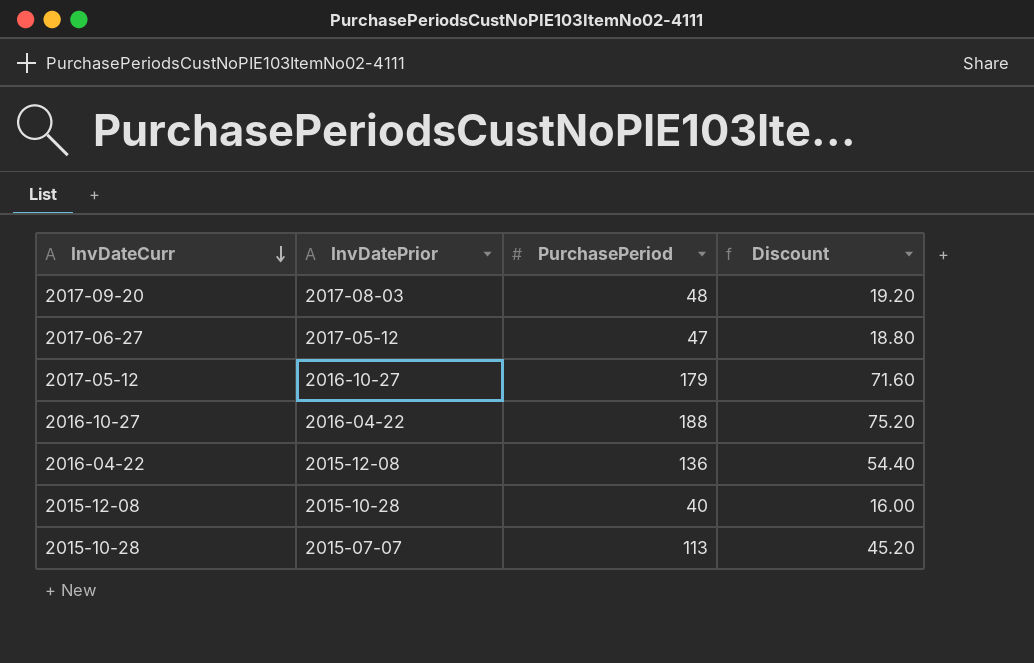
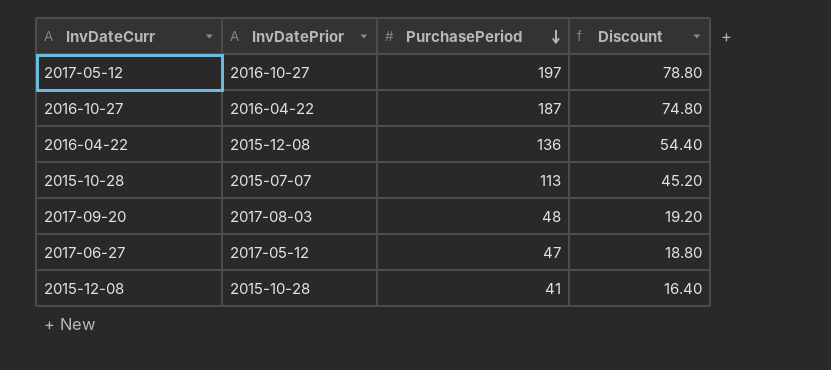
row order: InvDateCurr descending -> PurchasePeriod descending
2017-05-12 | PurchasePeriod: 179 -> 197
2017-05-12 | Discount: 71.60 -> 78.80
2016-10-27 | PurchasePeriod: 188 -> 187
2016-10-27 | Discount: 75.20 -> 74.80
2015-12-08 | PurchasePeriod: 40 -> 41
2015-12-08 | Discount: 16.00 -> 16.40

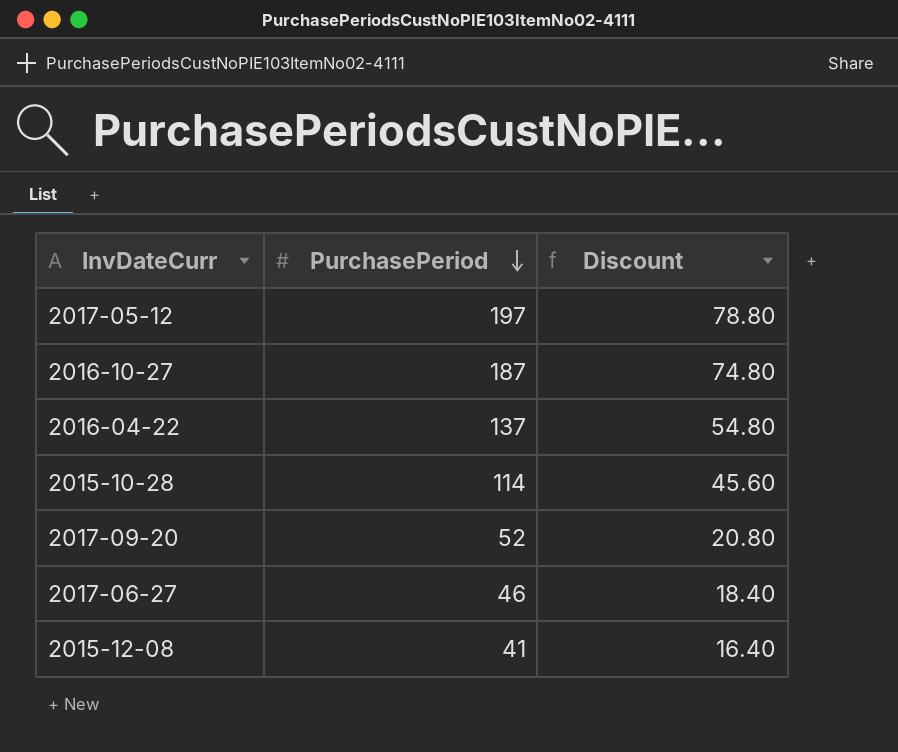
column InvDatePrior | position: 2 -> none
2016-04-22 | PurchasePeriod: 136 -> 137
2016-04-22 | Discount: 54.40 -> 54.80
2015-10-28 | PurchasePeriod: 113 -> 114
2015-10-28 | Discount: 45.20 -> 45.60
2017-09-20 | PurchasePeriod: 48 -> 52
2017-09-20 | Discount: 19.20 -> 20.80
2017-06-27 | PurchasePeriod: 47 -> 46
2017-06-27 | Discount: 18.80 -> 18.40

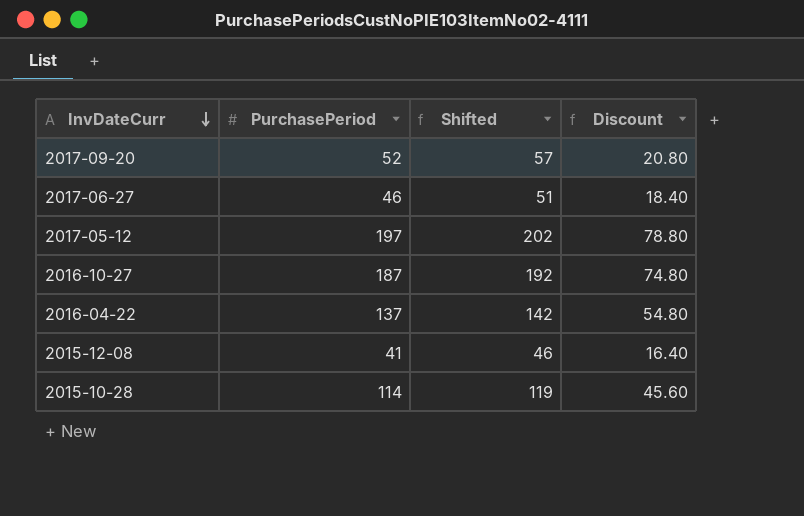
row order: PurchasePeriod descending -> InvDateCurr descending
column Shifted | formula: none -> [PurchasePeriod] + 5

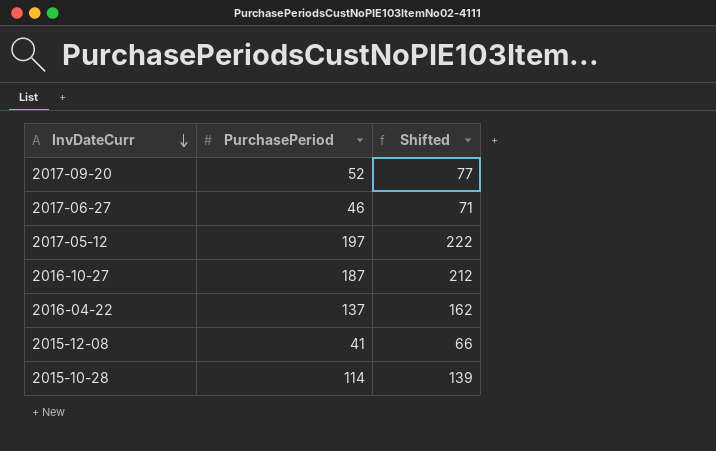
column Discount | formula: [PurchasePeriod] * 0.4 -> none
column Shifted | formula: [PurchasePeriod] + 5 -> [PurchasePeriod] + 25

